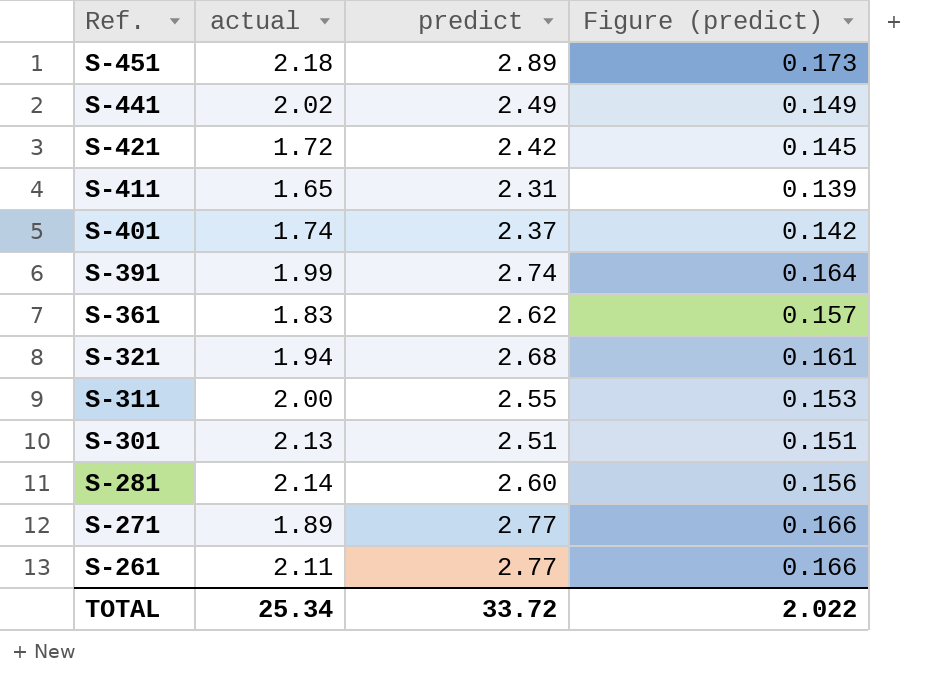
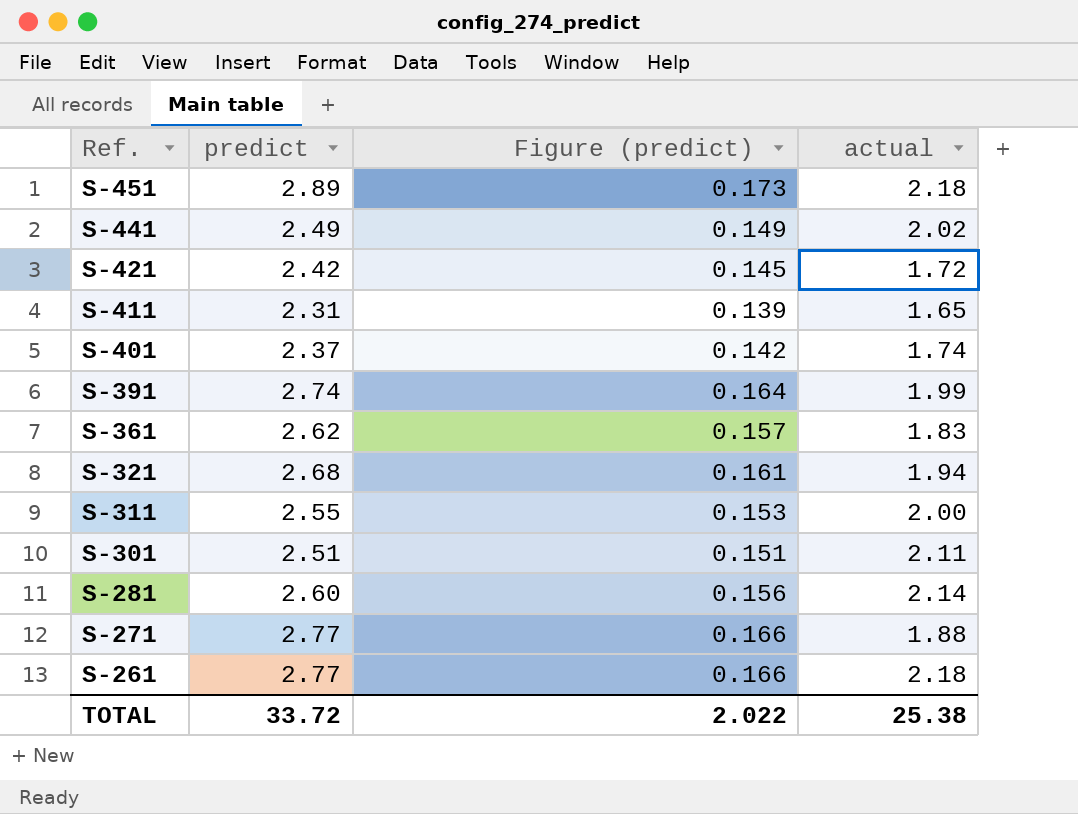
column actual | position: 2 -> 4
S-301 | actual: 2.13 -> 2.11
S-271 | actual: 1.89 -> 1.88
S-261 | actual: 2.11 -> 2.18
TOTAL | actual: 25.34 -> 25.38

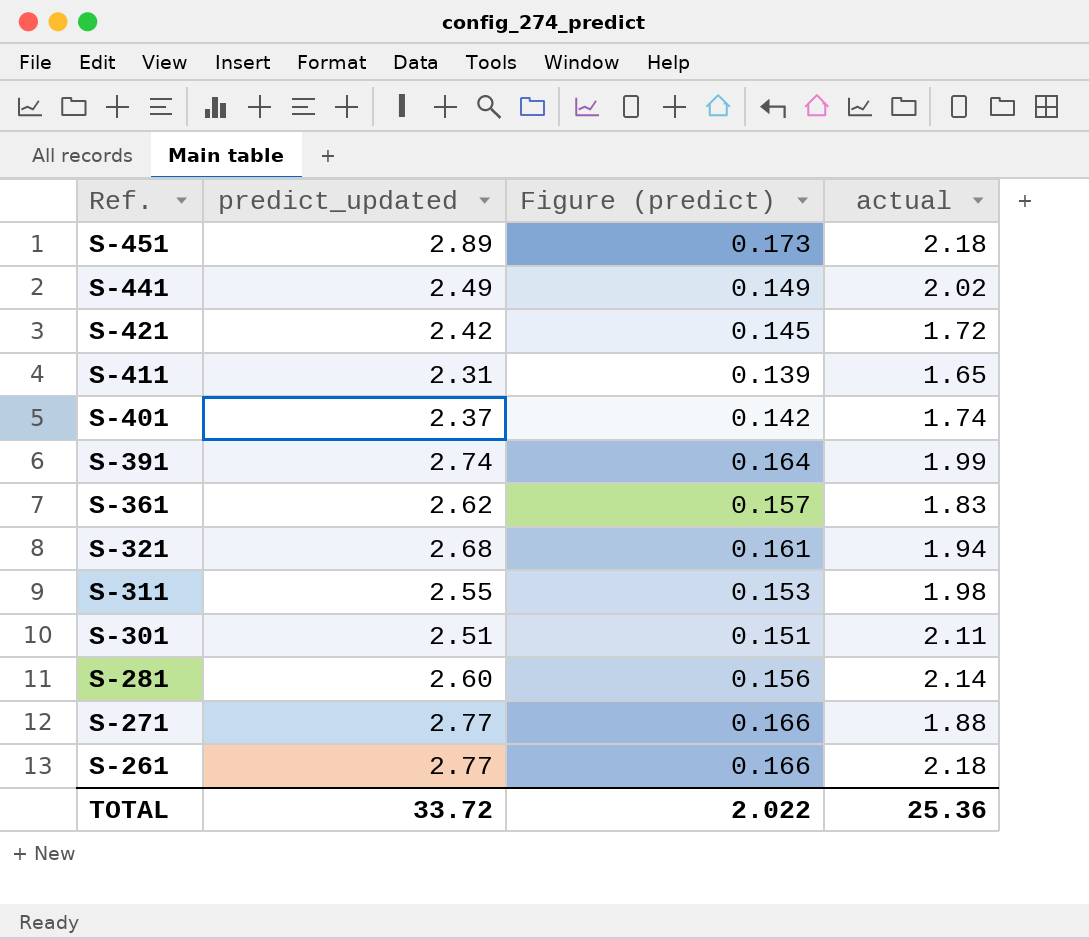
column name: predict -> predict_updated
S-311 | actual: 2.00 -> 1.98
TOTAL | actual: 25.38 -> 25.36

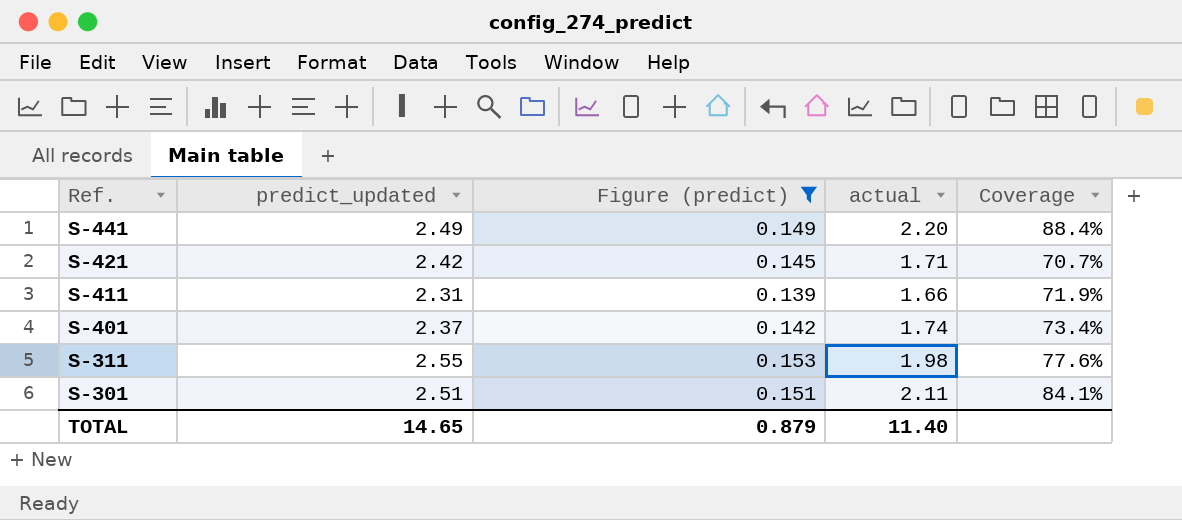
filter: none -> Figure (predict) <= 0.153
column Coverage | formula: none -> [actual] / [predict_updated]
S-441 | actual: 2.02 -> 2.20
S-421 | actual: 1.72 -> 1.71
S-411 | actual: 1.65 -> 1.66
TOTAL | predict_updated: 33.72 -> 14.65
TOTAL | Figure (predict): 2.022 -> 0.879
TOTAL | actual: 25.36 -> 11.40

